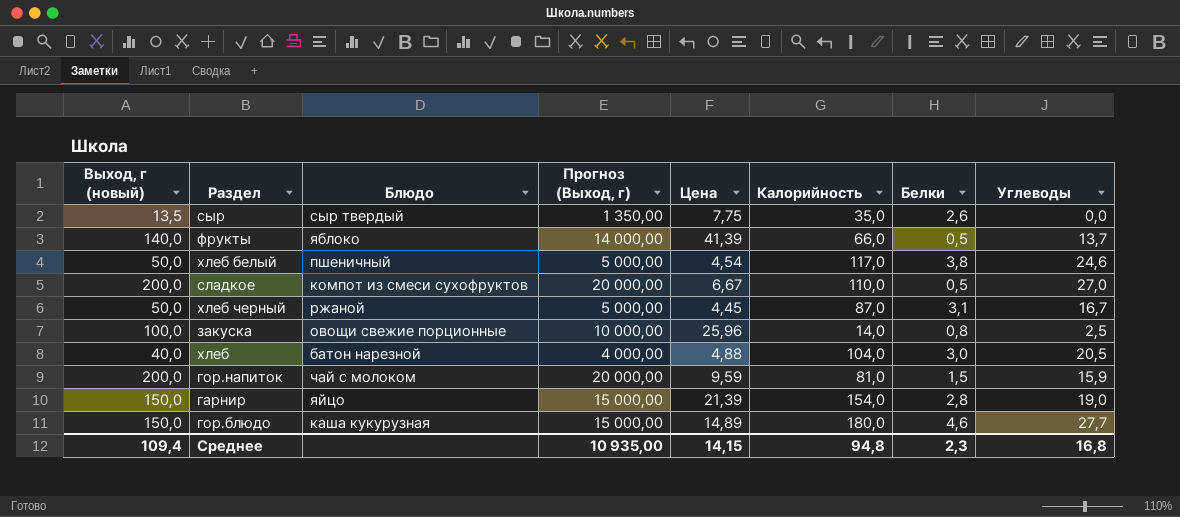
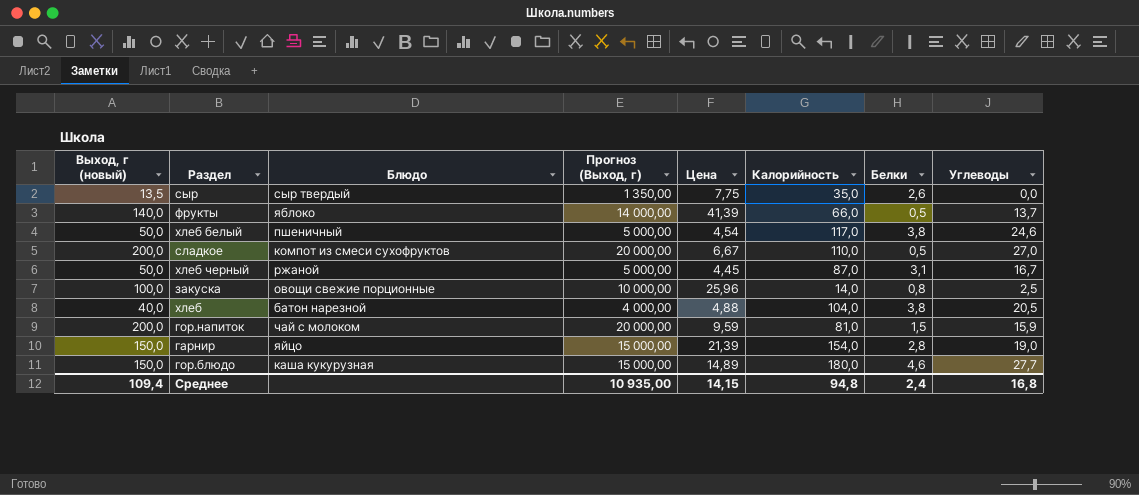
хлеб | Белки: 3,0 -> 3,8
Среднее | Белки: 2,3 -> 2,4

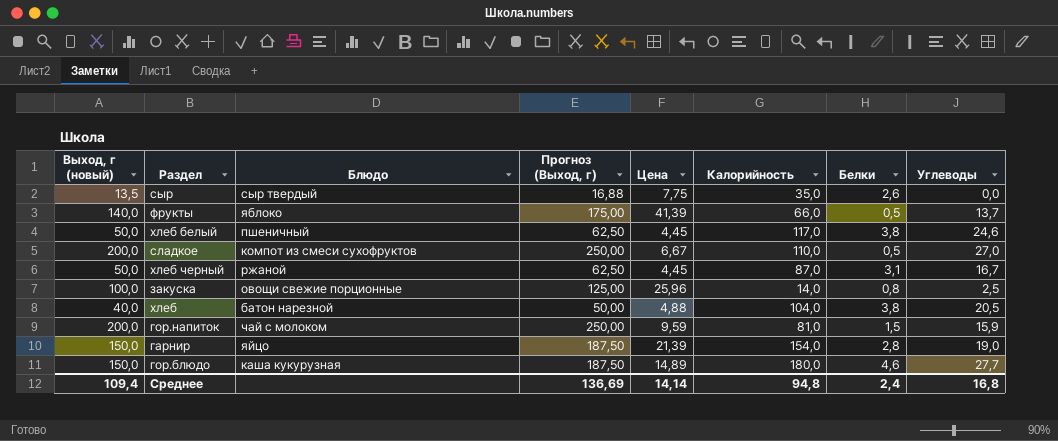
column Прогноз (Выход, г) | formula: [Выход, г (новый)] * 100 -> [Выход, г (новый)] * 1,25
хлеб белый | Цена: 4,54 -> 4,45
Среднее | Прогноз (Выход, г): 10 935,00 -> 136,69
Среднее | Цена: 14,15 -> 14,14

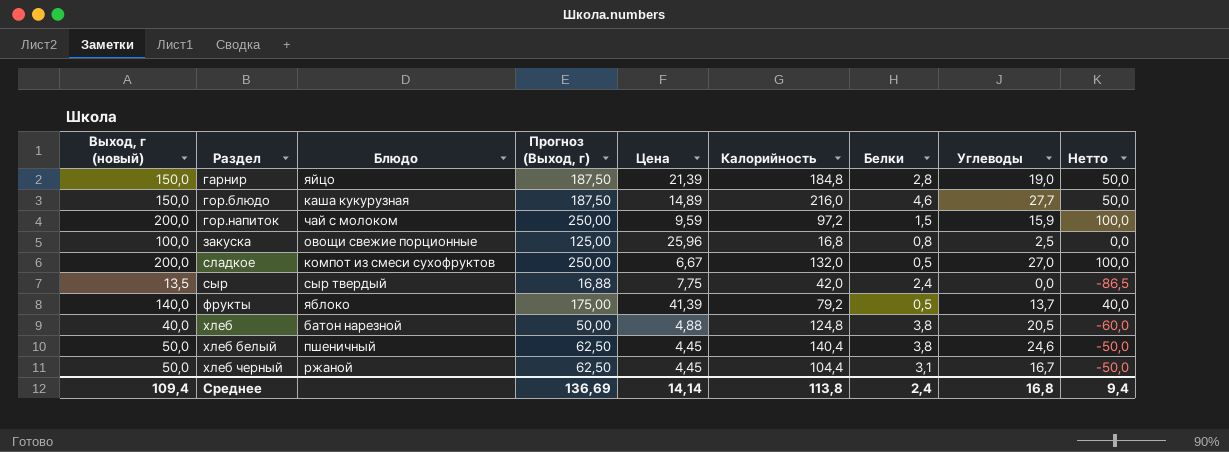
row order: none -> Раздел ascending
column Нетто | formula: none -> [Выход, г (новый)] - 100
гарнир | Калорийность: 154,0 -> 184,8
гор.блюдо | Калорийность: 180,0 -> 216,0
гор.напиток | Калорийность: 81,0 -> 97,2
закуска | Калорийность: 14,0 -> 16,8
сладкое | Калорийность: 110,0 -> 132,0
сыр | Калорийность: 35,0 -> 42,0
сыр | Белки: 2,6 -> 2,4
фрукты | Калорийность: 66,0 -> 79,2
хлеб | Калорийность: 104,0 -> 124,8
хлеб белый | Калорийность: 117,0 -> 140,4
хлеб черный | Калорийность: 87,0 -> 104,4
Среднее | Калорийность: 94,8 -> 113,8

